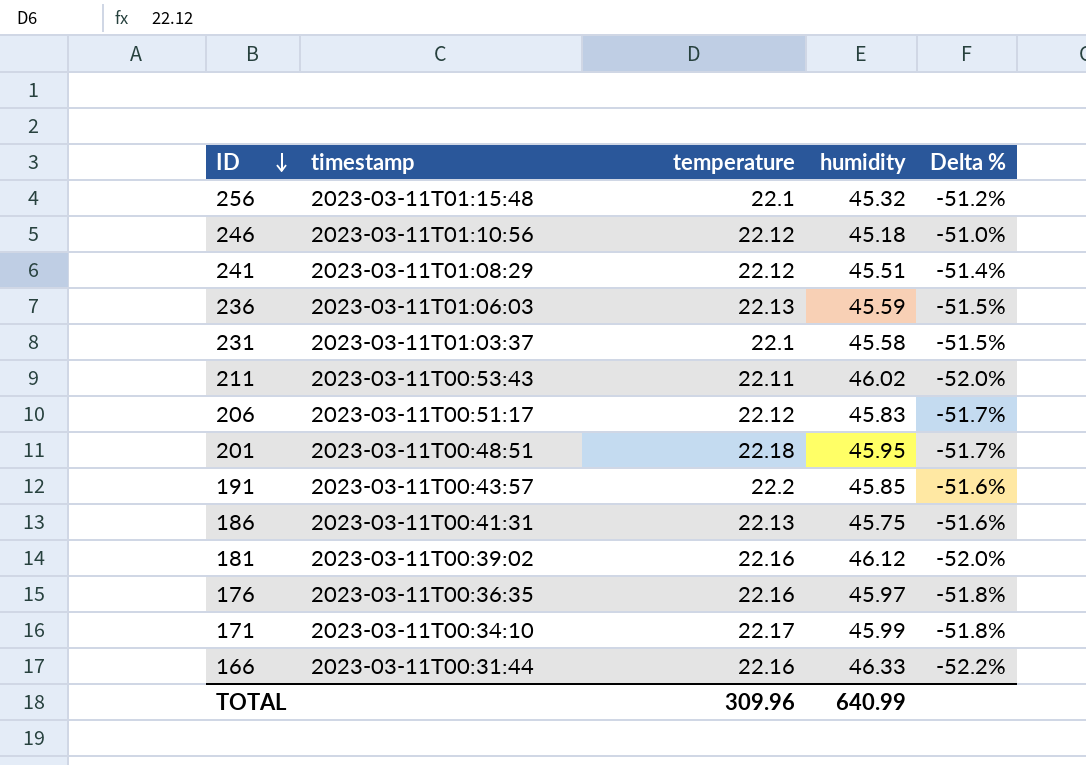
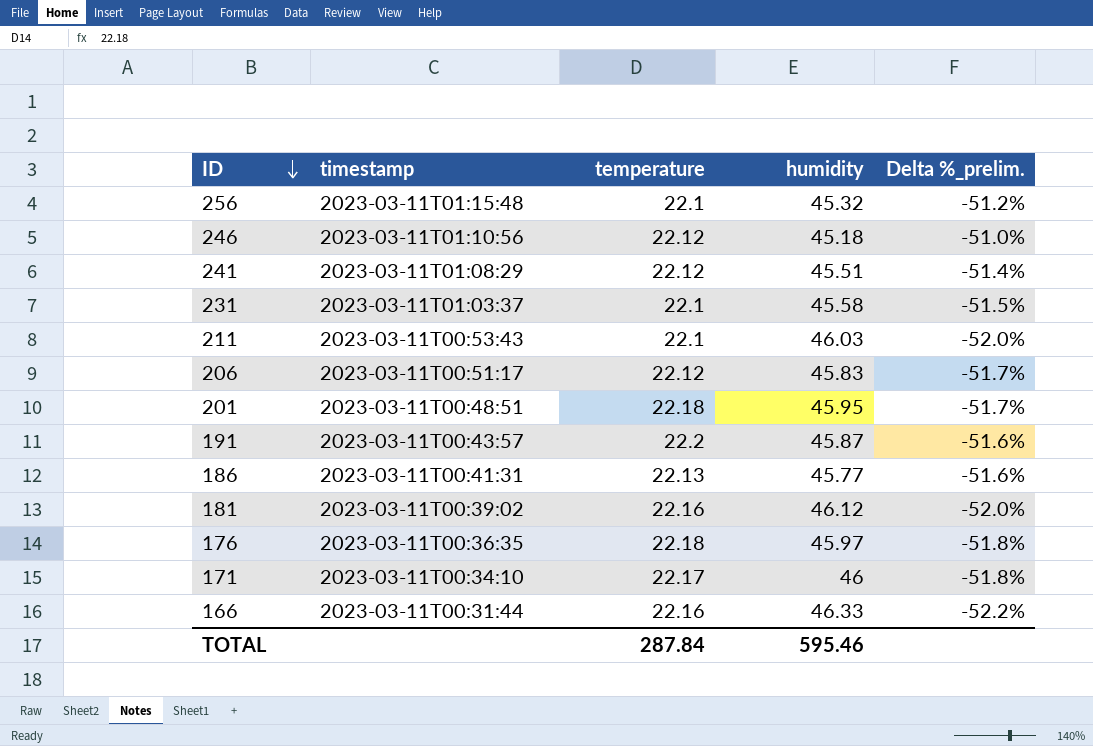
column name: Delta % -> Delta %_prelim.
row 236: 2023-03-11T01:06:03 | 22.13 | 45.59 | -51.5% -> none
211 | temperature: 22.11 -> 22.1
211 | humidity: 46.02 -> 46.03
191 | humidity: 45.85 -> 45.87
186 | humidity: 45.75 -> 45.77
176 | temperature: 22.16 -> 22.18
171 | humidity: 45.99 -> 46
TOTAL | temperature: 309.96 -> 287.84
TOTAL | humidity: 640.99 -> 595.46

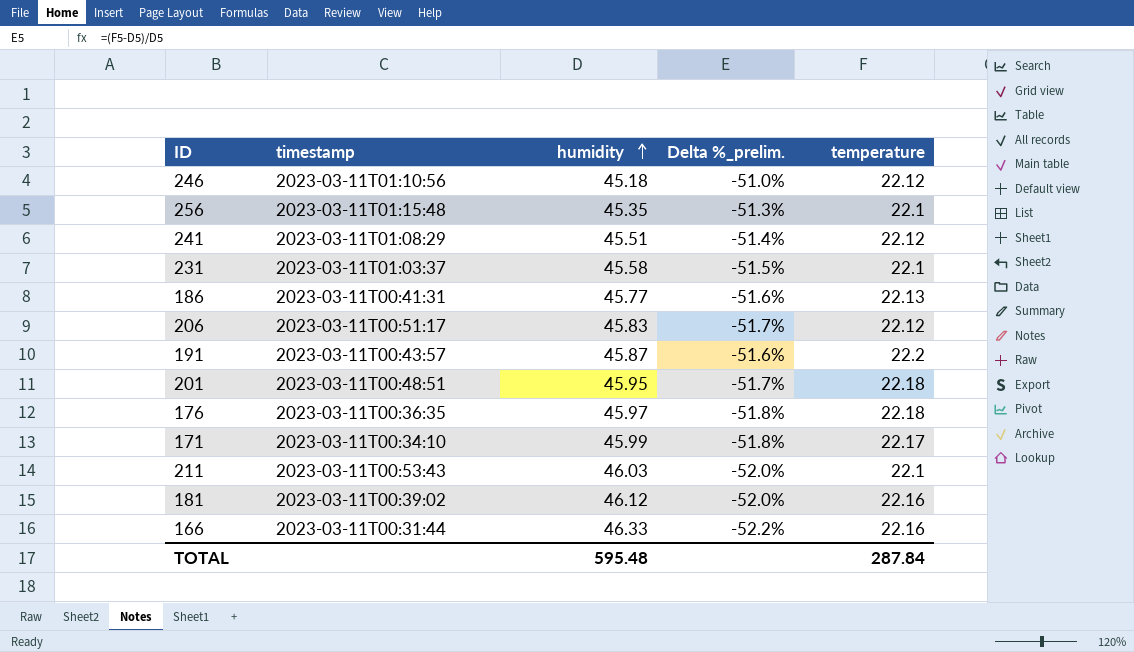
row order: ID descending -> humidity ascending
column temperature | position: 3 -> 5
256 | humidity: 45.32 -> 45.35
256 | Delta %_prelim.: -51.2% -> -51.3%
171 | humidity: 46 -> 45.99
TOTAL | humidity: 595.46 -> 595.48

